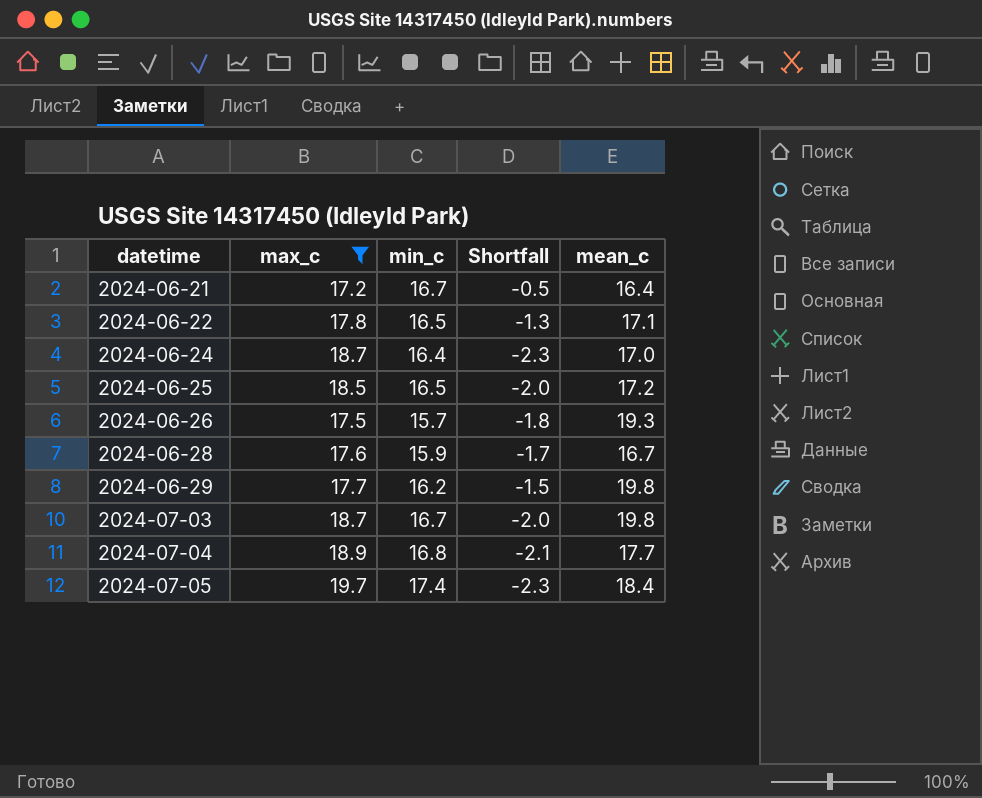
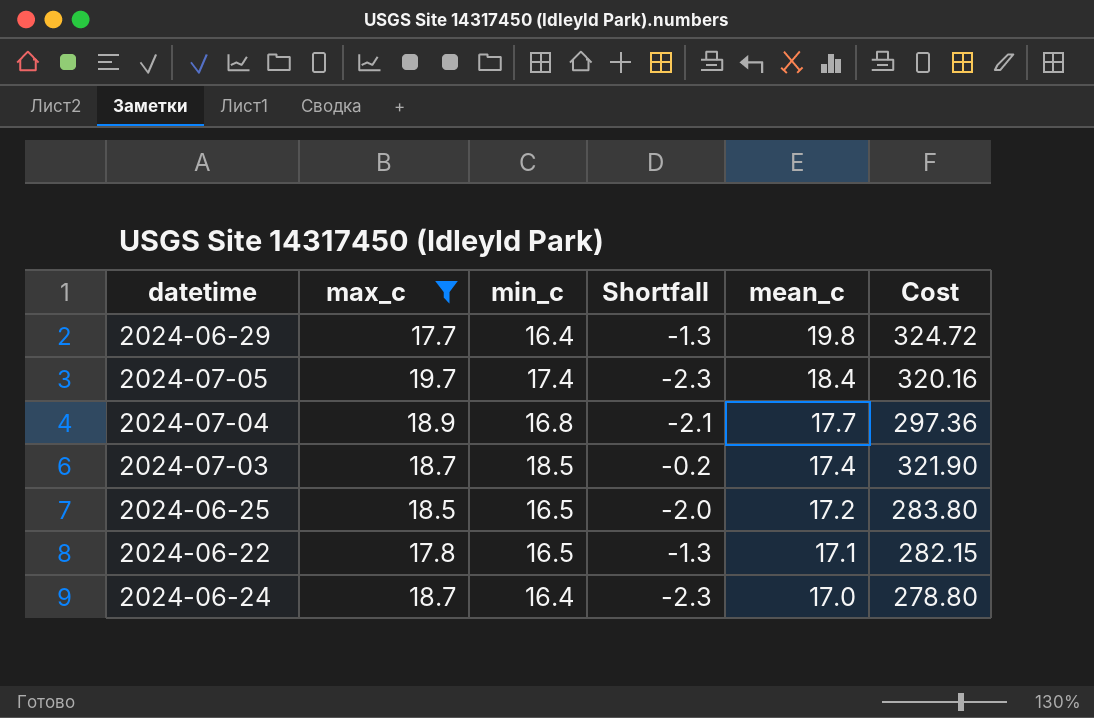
row order: datetime ascending -> mean_c descending
column Cost | formula: none -> [min_c] * [mean_c]
row 2024-06-21: 17.2 | 16.7 | -0.5 | 16.4 -> none
row 2024-06-26: 17.5 | 15.7 | -1.8 | 19.3 -> none
row 2024-06-28: 17.6 | 15.9 | -1.7 | 16.7 -> none
2024-06-29 | min_c: 16.2 -> 16.4
2024-06-29 | Shortfall: -1.5 -> -1.3
2024-07-03 | min_c: 16.7 -> 18.5
2024-07-03 | Shortfall: -2.0 -> -0.2
2024-07-03 | mean_c: 19.8 -> 17.4

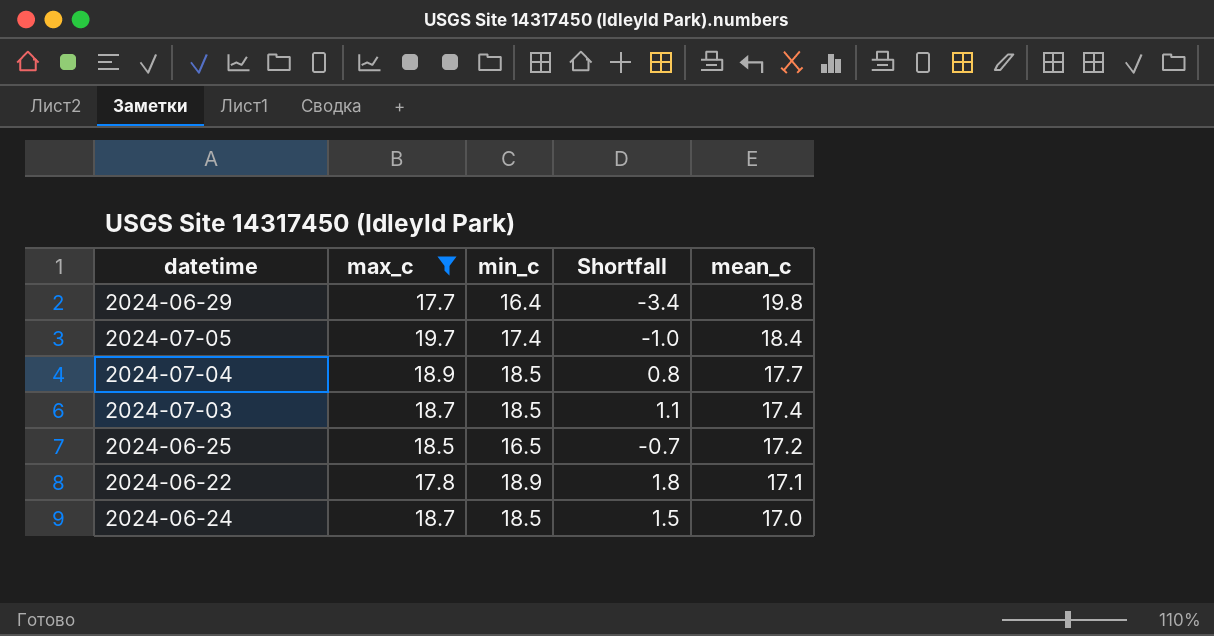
column Cost | formula: [min_c] * [mean_c] -> none
column Shortfall | formula: [min_c] - [max_c] -> [min_c] - [mean_c]
2024-07-04 | min_c: 16.8 -> 18.5
2024-06-22 | min_c: 16.5 -> 18.9
2024-06-24 | min_c: 16.4 -> 18.5

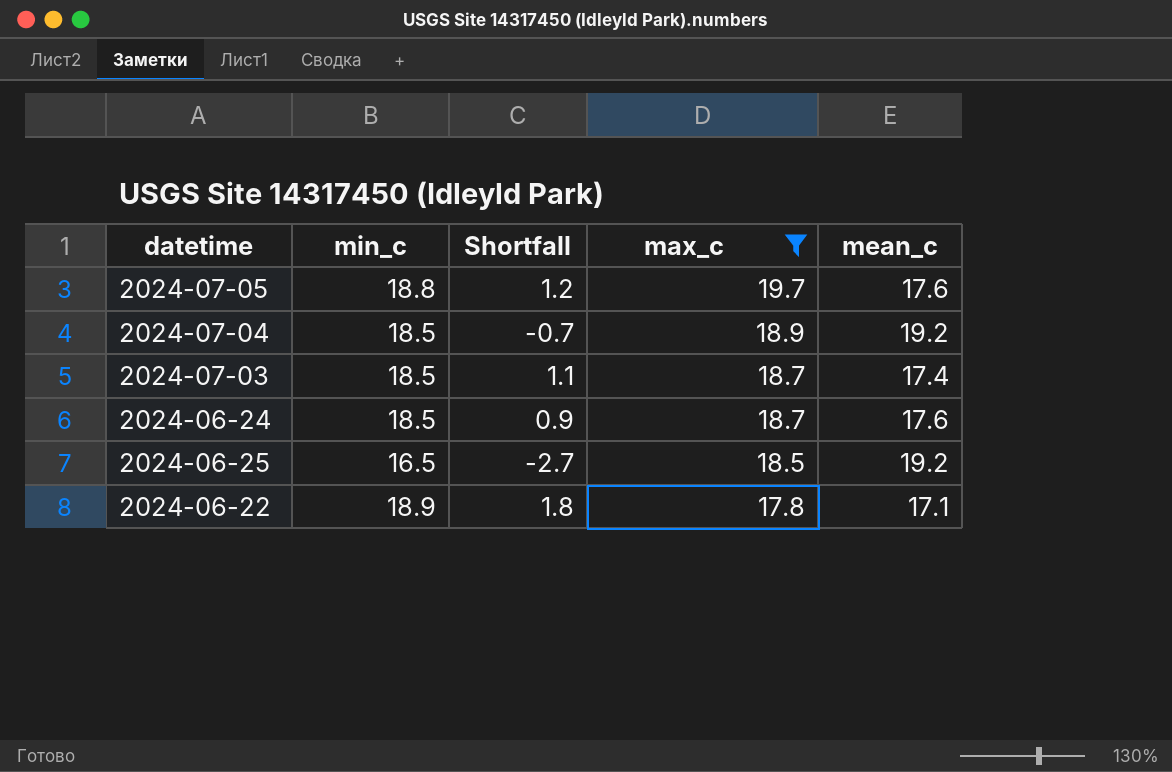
row order: mean_c descending -> max_c descending
column max_c | position: 2 -> 4
row 2024-06-29: 17.7 | 16.4 | -3.4 | 19.8 -> none
2024-07-05 | min_c: 17.4 -> 18.8
2024-07-05 | Shortfall: -1.0 -> 1.2
2024-07-05 | mean_c: 18.4 -> 17.6
2024-07-04 | Shortfall: 0.8 -> -0.7
2024-07-04 | mean_c: 17.7 -> 19.2
2024-06-24 | Shortfall: 1.5 -> 0.9
2024-06-24 | mean_c: 17.0 -> 17.6
2024-06-25 | Shortfall: -0.7 -> -2.7
2024-06-25 | mean_c: 17.2 -> 19.2

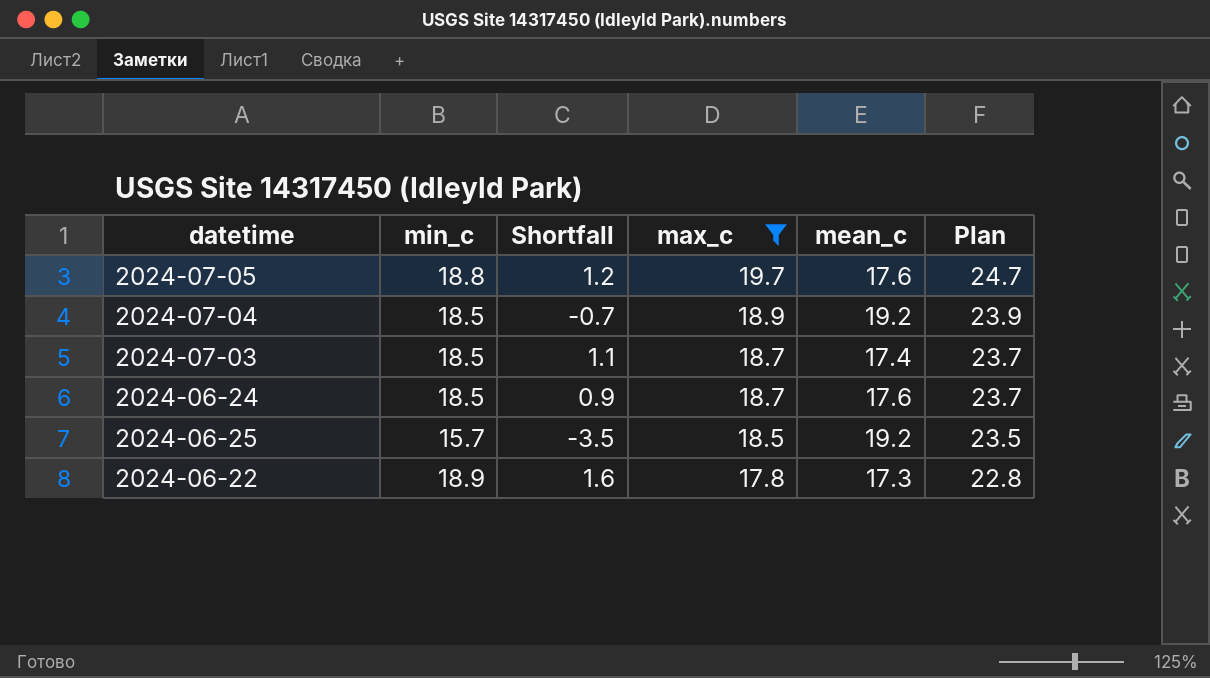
column Plan | formula: none -> [max_c] + 5
2024-06-25 | min_c: 16.5 -> 15.7
2024-06-25 | Shortfall: -2.7 -> -3.5
2024-06-22 | Shortfall: 1.8 -> 1.6
2024-06-22 | mean_c: 17.1 -> 17.3

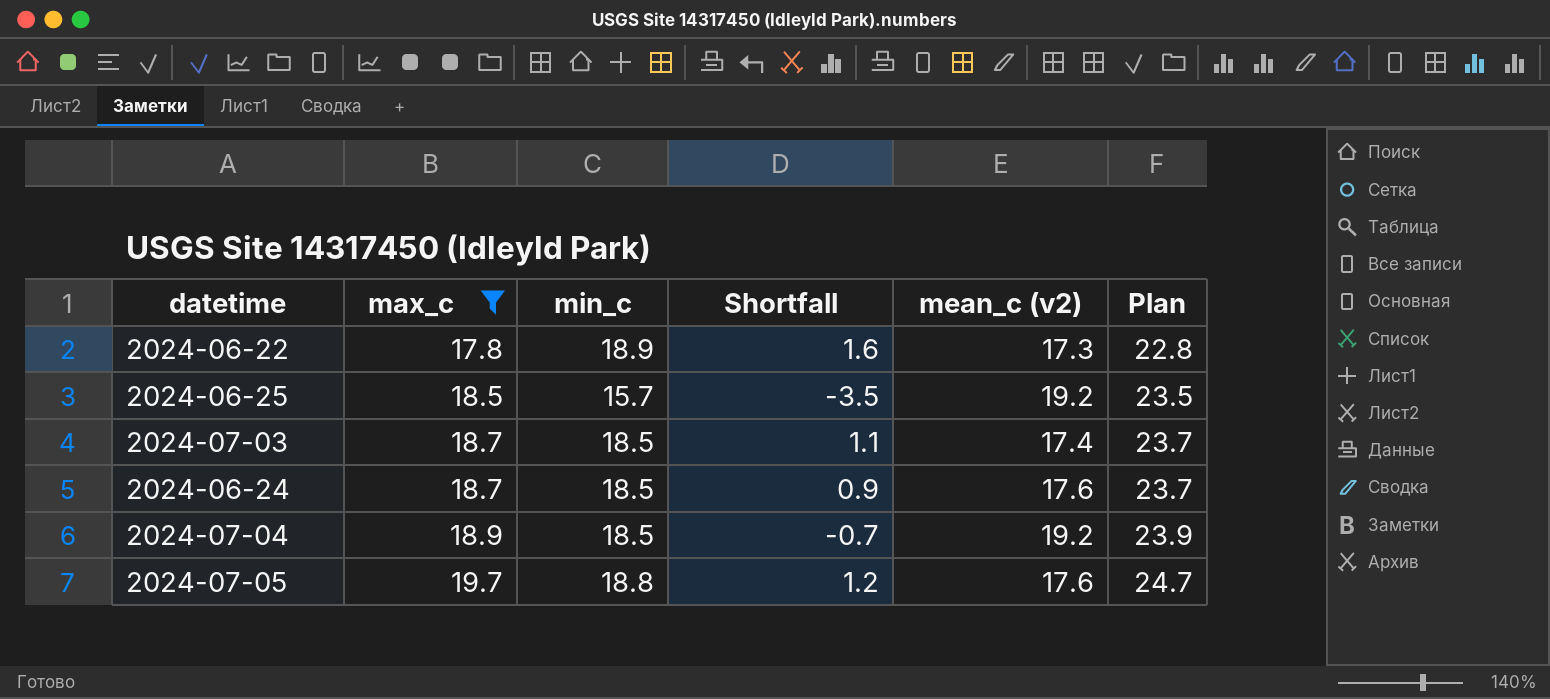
row order: max_c descending -> max_c ascending
column max_c | position: 4 -> 2
column name: mean_c -> mean_c (v2)

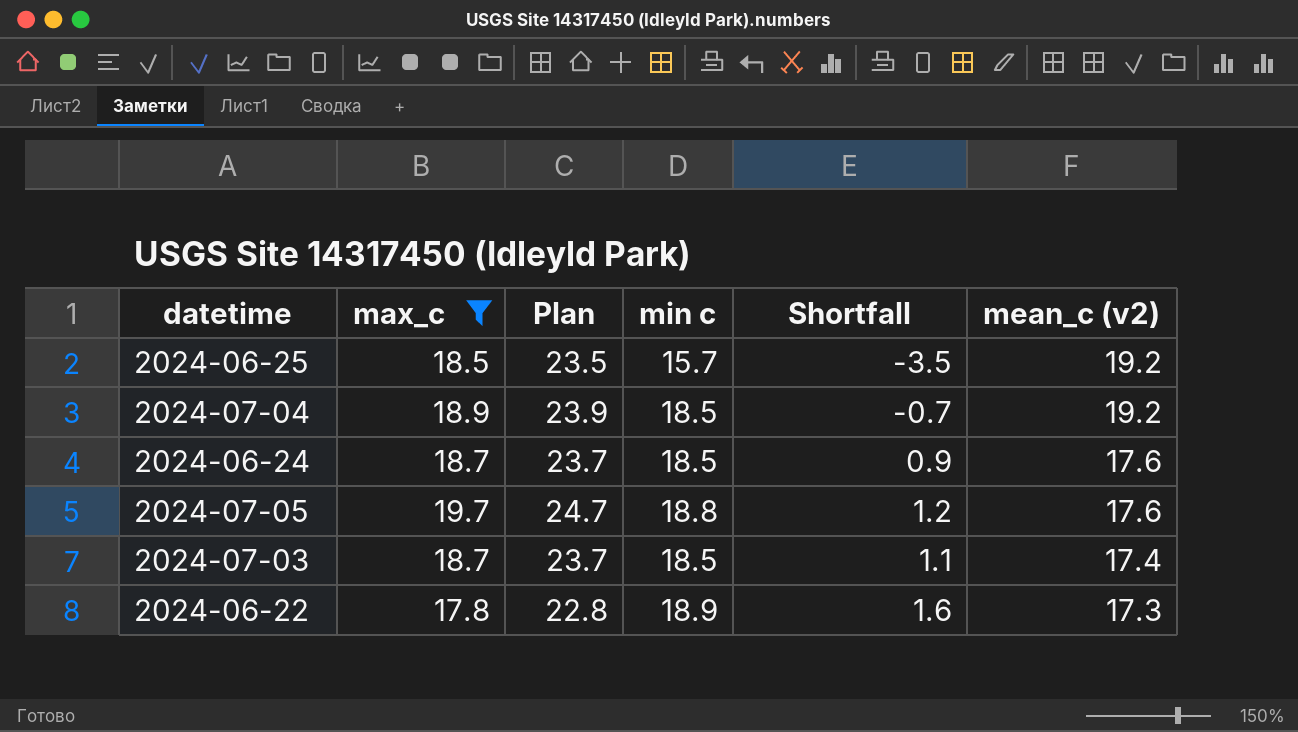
row order: max_c ascending -> mean_c (v2) descending
column Plan | position: 6 -> 3
column name: min_c -> min c

